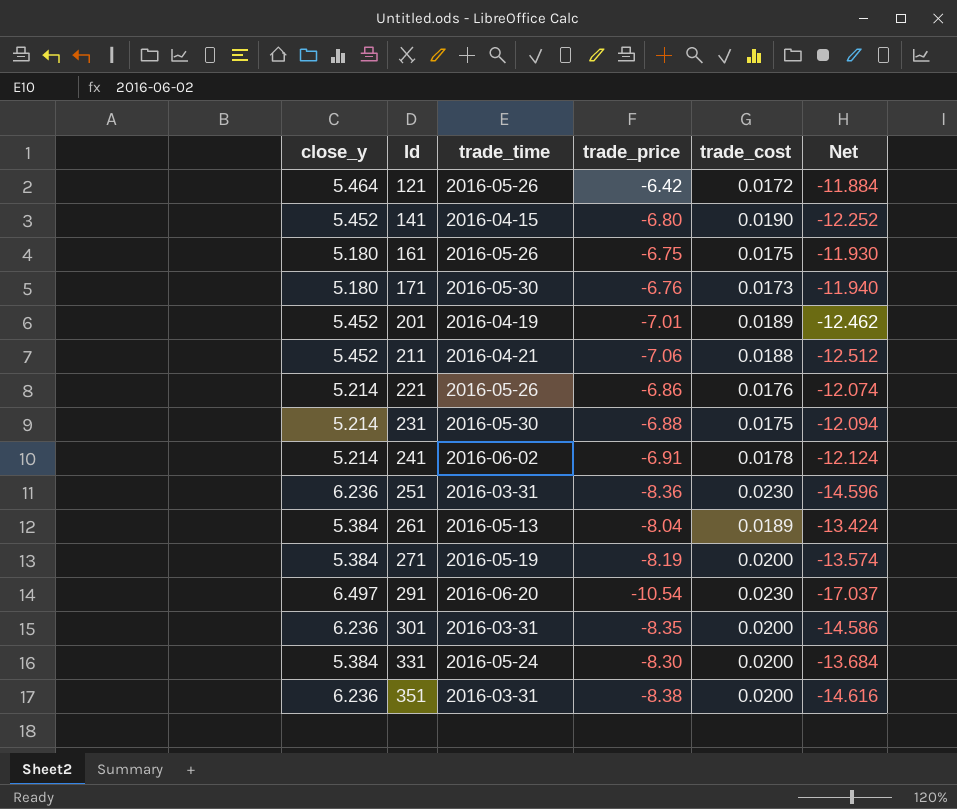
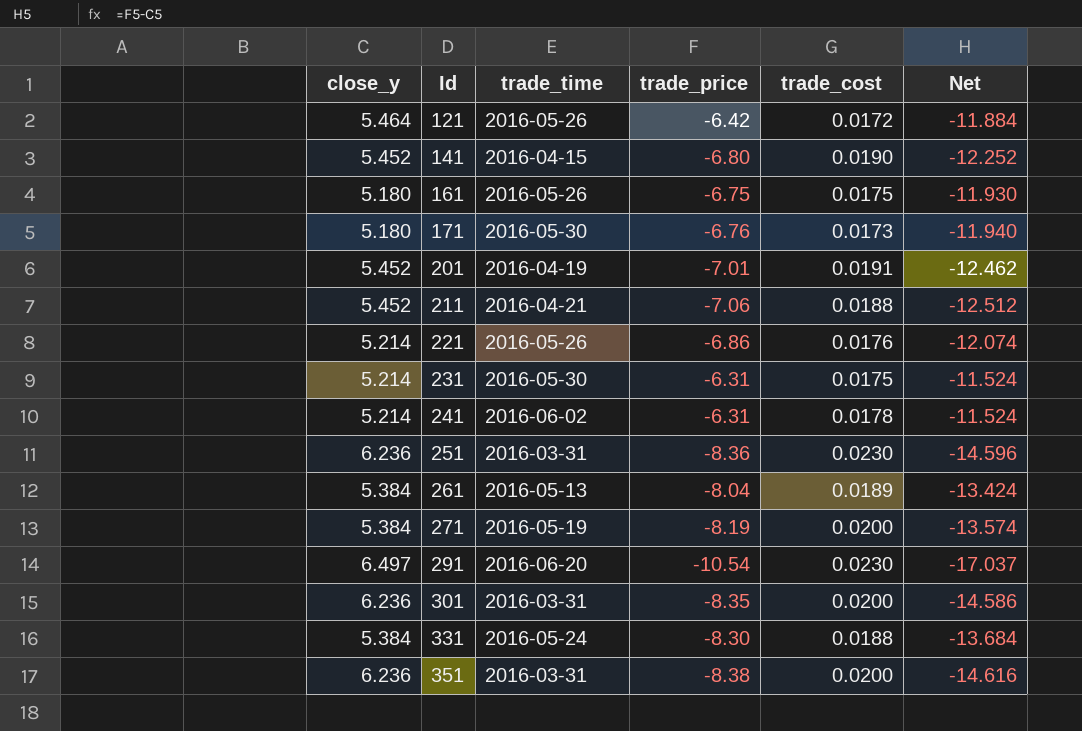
201 | trade_cost: 0.0189 -> 0.0191
231 | trade_price: -6.88 -> -6.31
231 | Net: -12.094 -> -11.524
241 | trade_price: -6.91 -> -6.31
241 | Net: -12.124 -> -11.524
331 | trade_cost: 0.0200 -> 0.0188

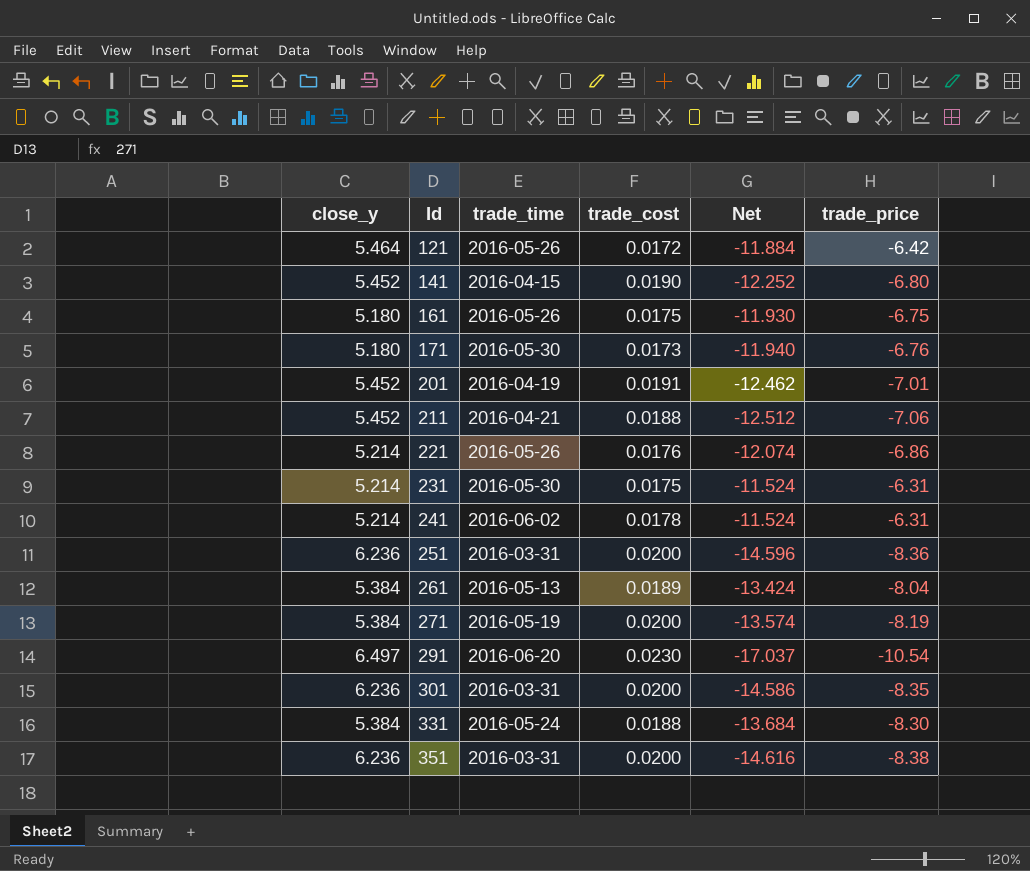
column trade_price | position: 4 -> 6
251 | trade_cost: 0.0230 -> 0.0200

